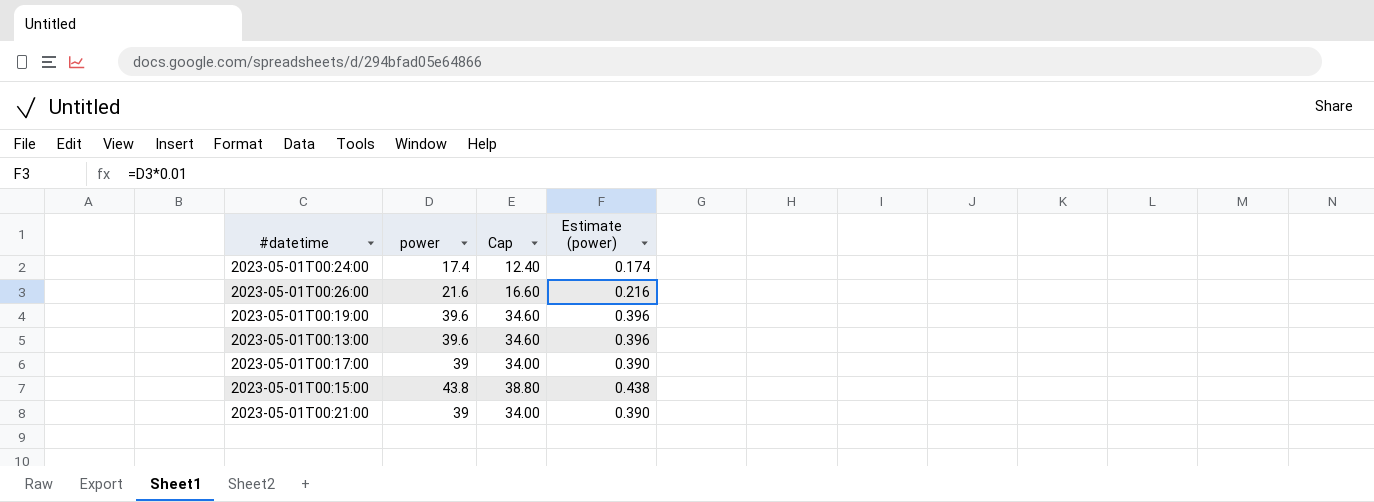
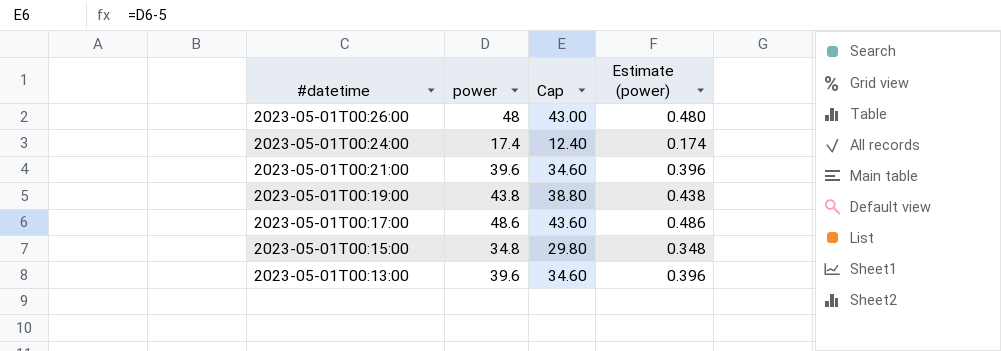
row order: none -> #datetime descending
2023-05-01T00:26:00 | power: 21.6 -> 48
2023-05-01T00:26:00 | Cap: 16.60 -> 43.00
2023-05-01T00:26:00 | Estimate (power): 0.216 -> 0.480
2023-05-01T00:21:00 | power: 39 -> 39.6
2023-05-01T00:21:00 | Cap: 34.00 -> 34.60
2023-05-01T00:21:00 | Estimate (power): 0.390 -> 0.396
2023-05-01T00:19:00 | power: 39.6 -> 43.8
2023-05-01T00:19:00 | Cap: 34.60 -> 38.80
2023-05-01T00:19:00 | Estimate (power): 0.396 -> 0.438
2023-05-01T00:17:00 | power: 39 -> 48.6
2023-05-01T00:17:00 | Cap: 34.00 -> 43.60
2023-05-01T00:17:00 | Estimate (power): 0.390 -> 0.486
2023-05-01T00:15:00 | power: 43.8 -> 34.8
2023-05-01T00:15:00 | Cap: 38.80 -> 29.80
2023-05-01T00:15:00 | Estimate (power): 0.438 -> 0.348

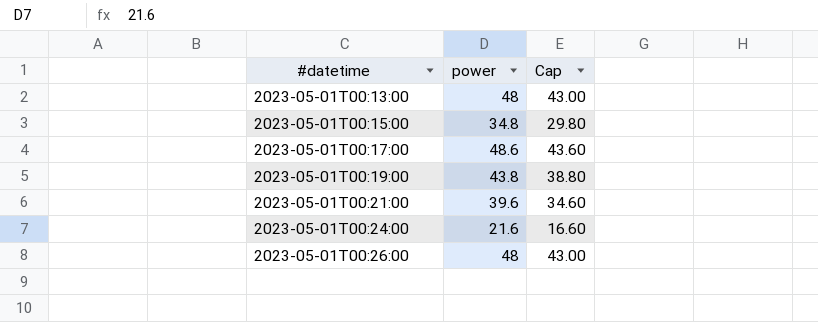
row order: #datetime descending -> #datetime ascending
column Estimate (power) | formula: [power] * 0.01 -> none
2023-05-01T00:13:00 | power: 39.6 -> 48
2023-05-01T00:13:00 | Cap: 34.60 -> 43.00
2023-05-01T00:24:00 | power: 17.4 -> 21.6
2023-05-01T00:24:00 | Cap: 12.40 -> 16.60

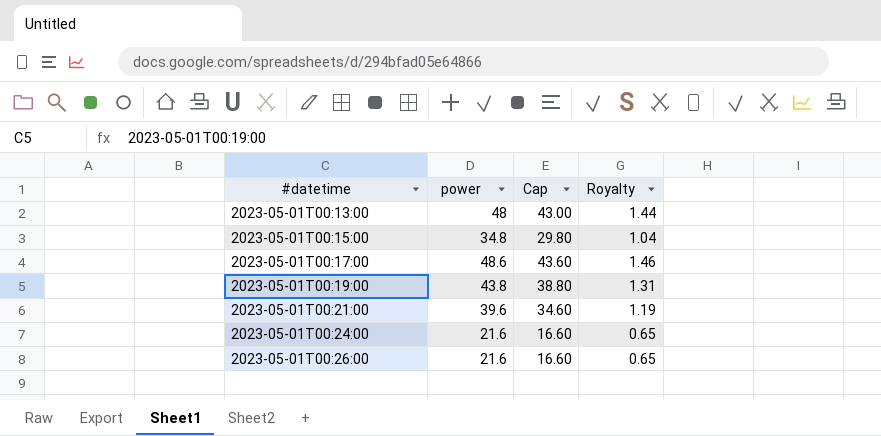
column Royalty | formula: none -> [power] * 0.03
2023-05-01T00:26:00 | power: 48 -> 21.6
2023-05-01T00:26:00 | Cap: 43.00 -> 16.60

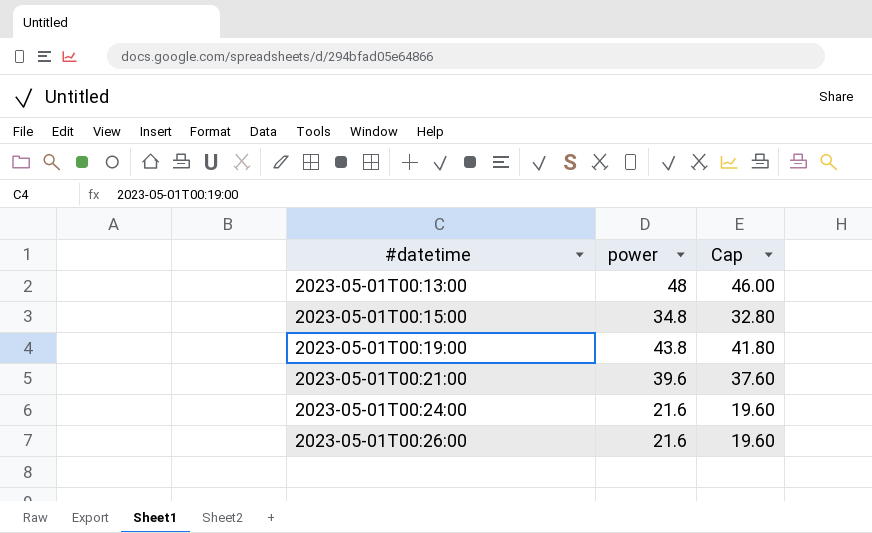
column Royalty | formula: [power] * 0.03 -> none
column Cap | formula: [power] - 5 -> [power] - 2
row 2023-05-01T00:17:00: 48.6 | 43.60 | 1.46 -> none

